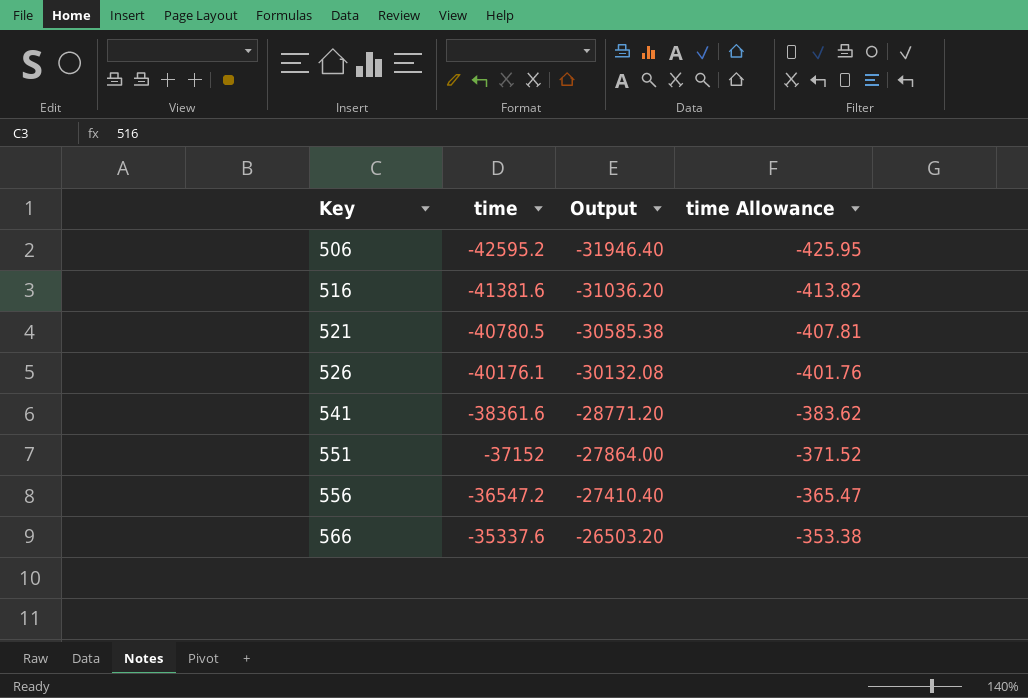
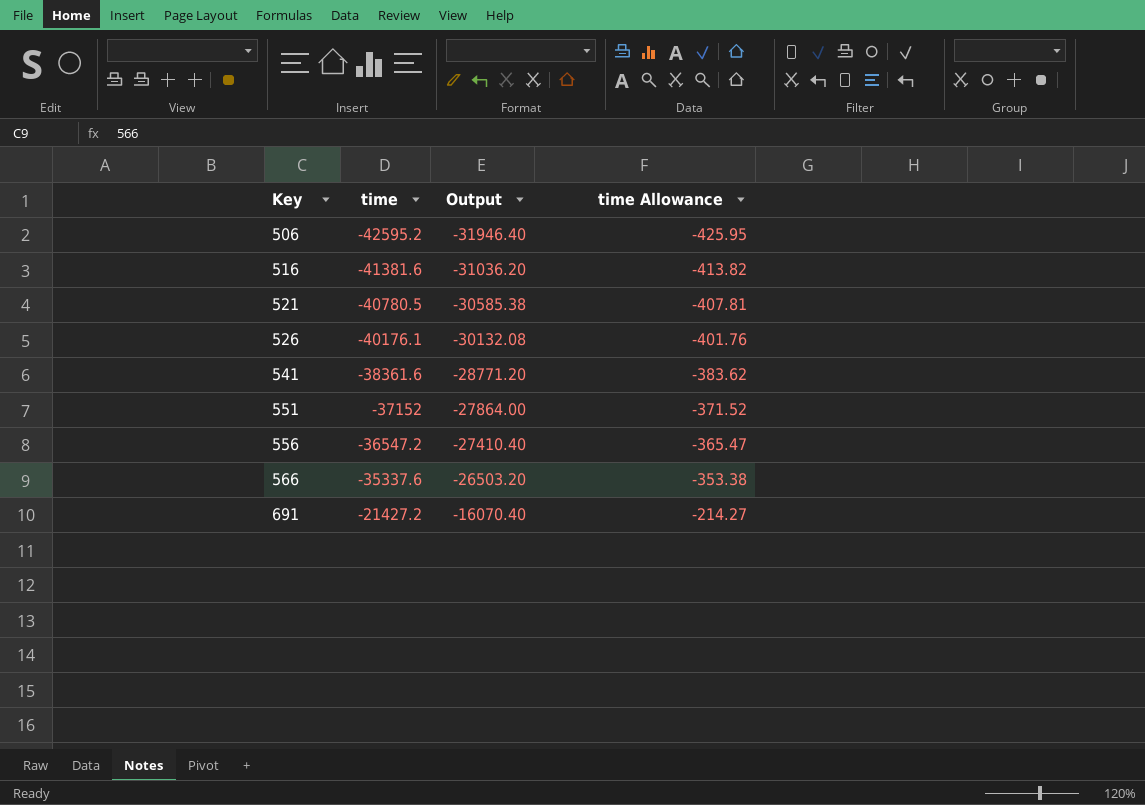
row 691: none -> -21427.2 | -16070.40 | -214.27

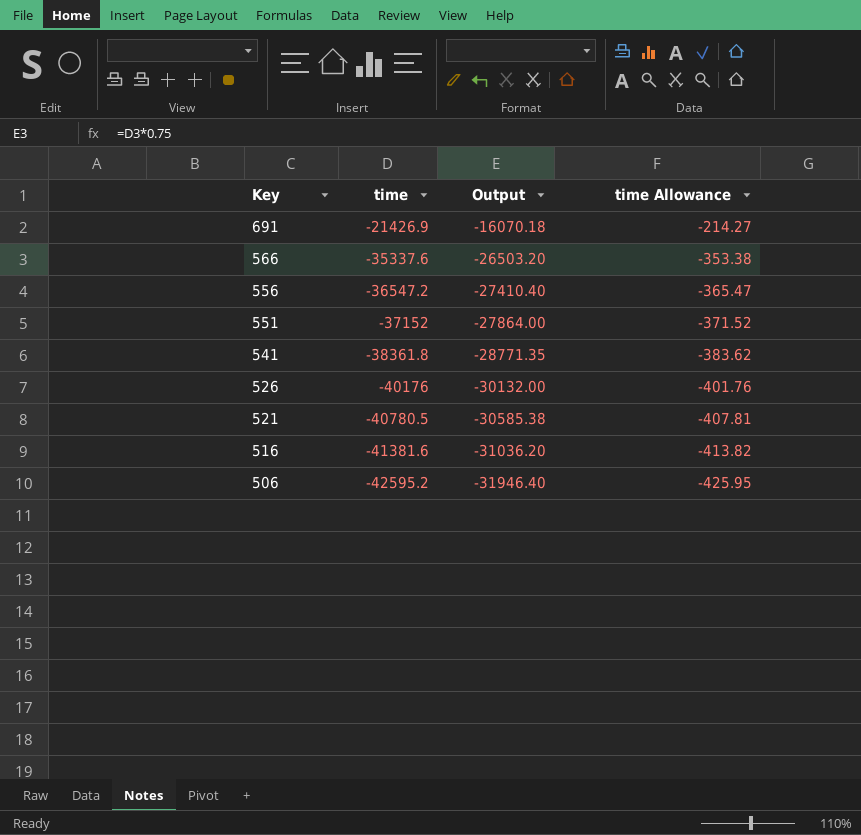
row order: Key ascending -> Key descending
691 | time: -21427.2 -> -21426.9
691 | Output: -16070.40 -> -16070.18
541 | time: -38361.6 -> -38361.8
541 | Output: -28771.20 -> -28771.35
526 | time: -40176.1 -> -40176
526 | Output: -30132.08 -> -30132.00

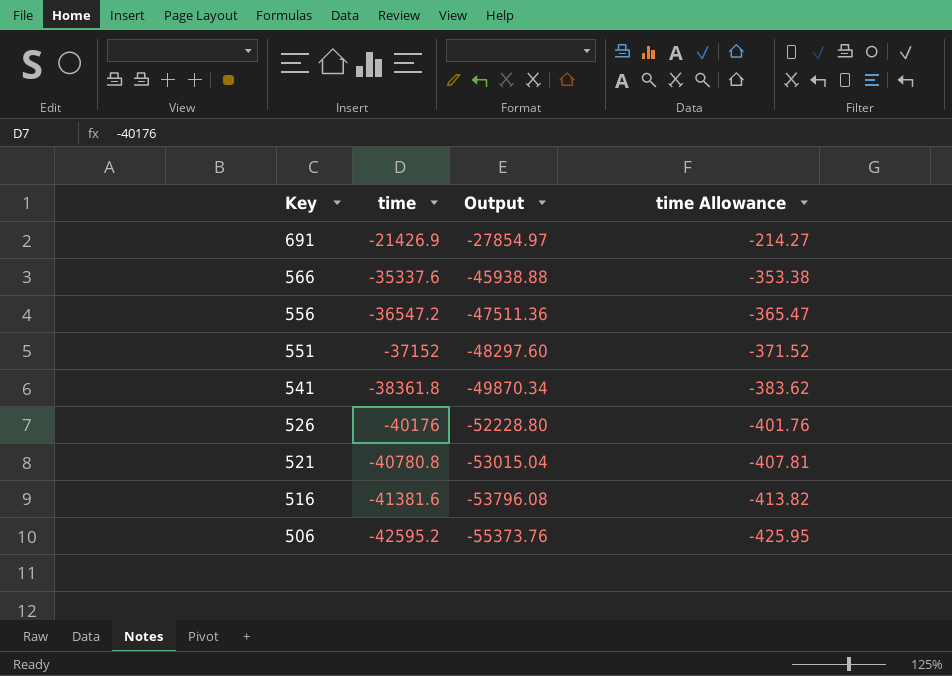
column Output | formula: [time] * 0.75 -> [time] * 1.3
521 | time: -40780.5 -> -40780.8

